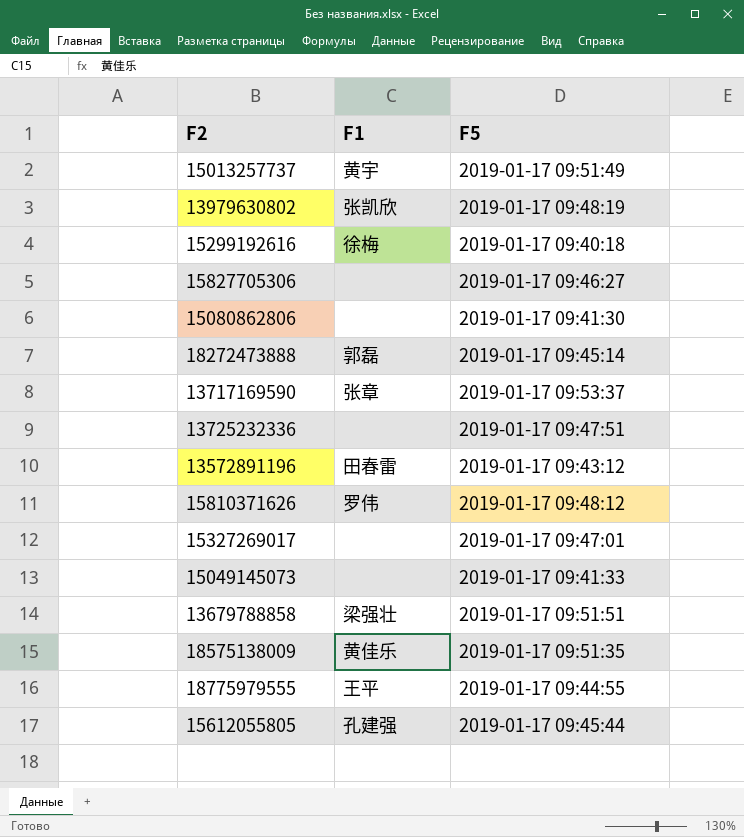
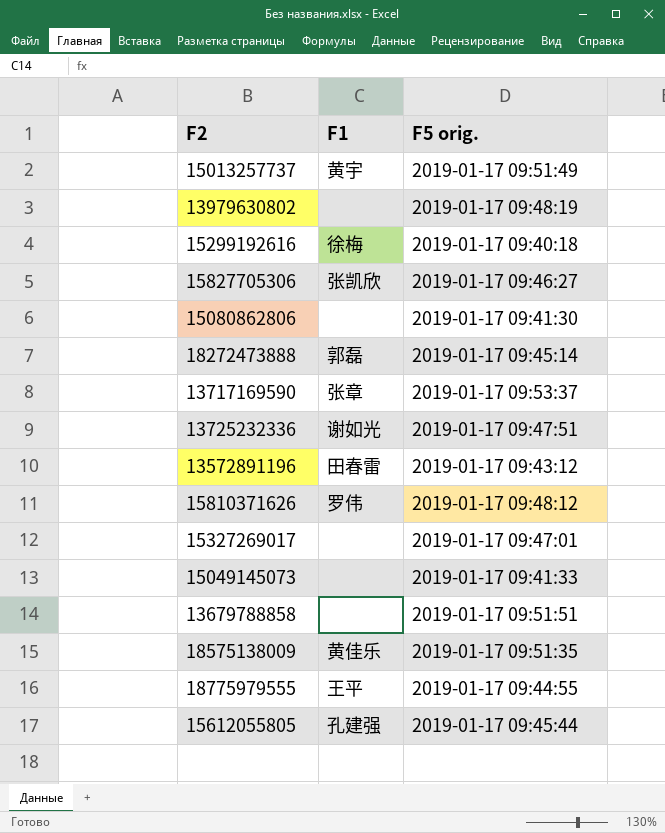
column name: F5 -> F5 orig.
13979630802 | F1: 张凯欣 -> none
15827705306 | F1: none -> 张凯欣
13725232336 | F1: none -> 谢如光
13679788858 | F1: 梁强壮 -> none

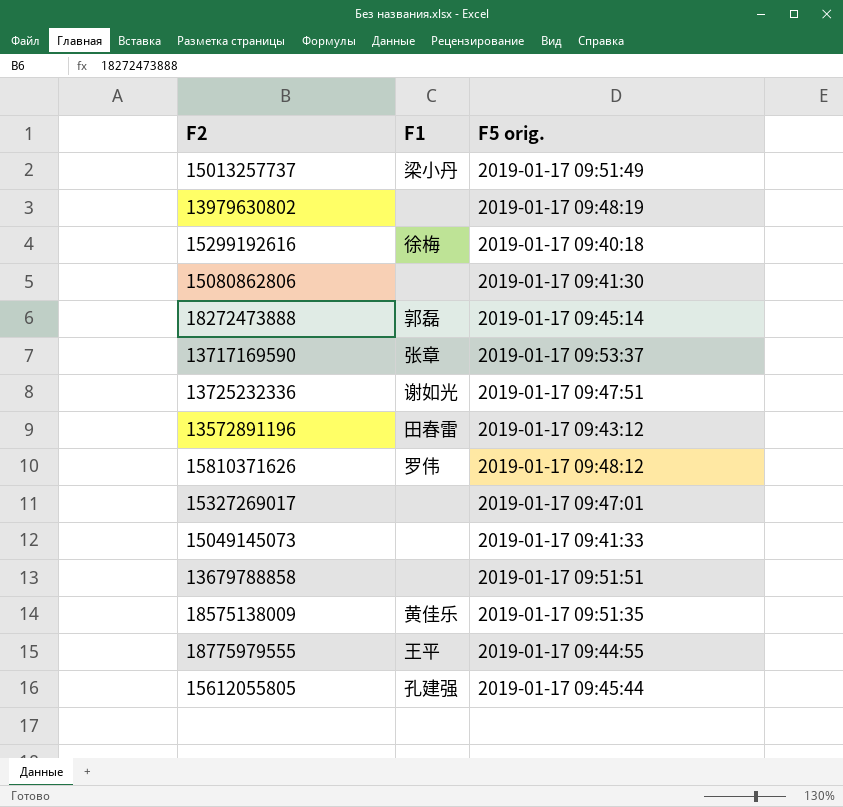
row 15827705306: 张凯欣 | 2019-01-17 09:46:27 -> none
15013257737 | F1: 黄宇 -> 梁小丹

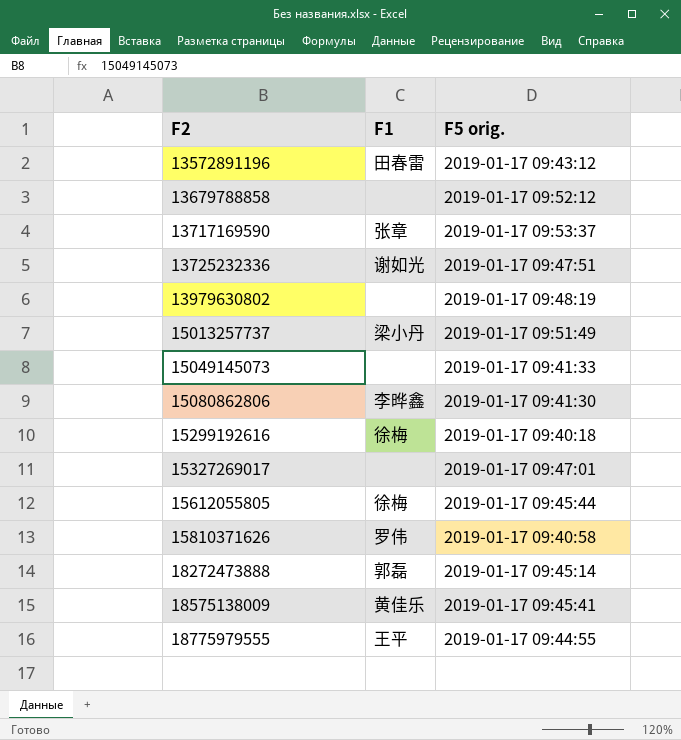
row order: none -> F2 ascending
13679788858 | F5 orig.: 2019-01-17 09:51:51 -> 2019-01-17 09:52:12
15080862806 | F1: none -> 李晔鑫
15612055805 | F1: 孔建强 -> 徐梅
15810371626 | F5 orig.: 2019-01-17 09:48:12 -> 2019-01-17 09:40:58
18575138009 | F5 orig.: 2019-01-17 09:51:35 -> 2019-01-17 09:45:41

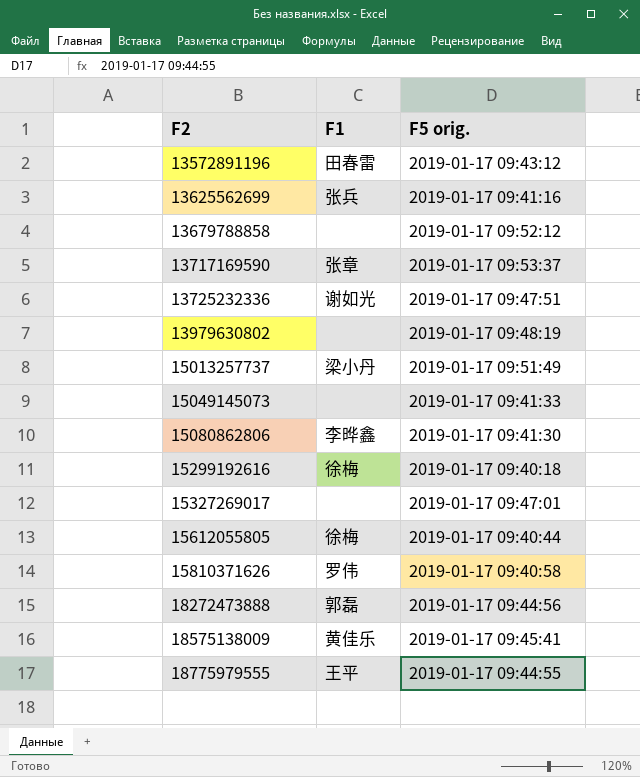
row 13625562699: none -> 张兵 | 2019-01-17 09:41:16
15612055805 | F5 orig.: 2019-01-17 09:45:44 -> 2019-01-17 09:40:44
18272473888 | F5 orig.: 2019-01-17 09:45:14 -> 2019-01-17 09:44:56

